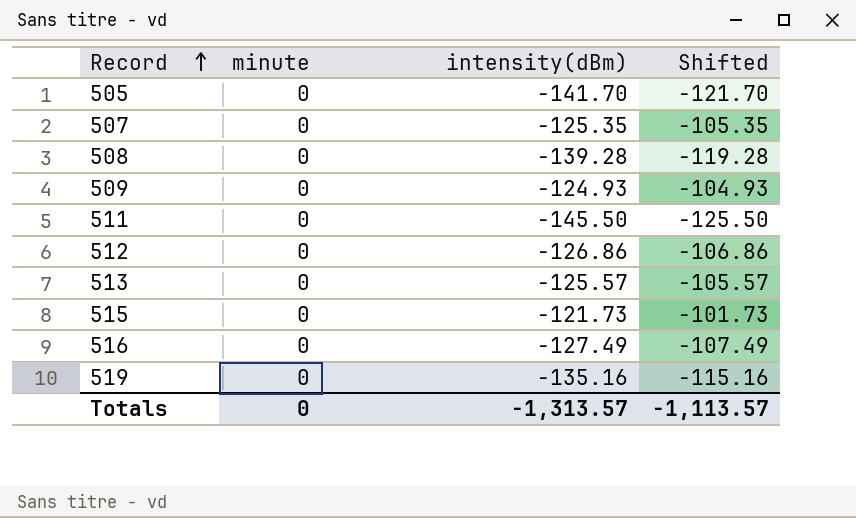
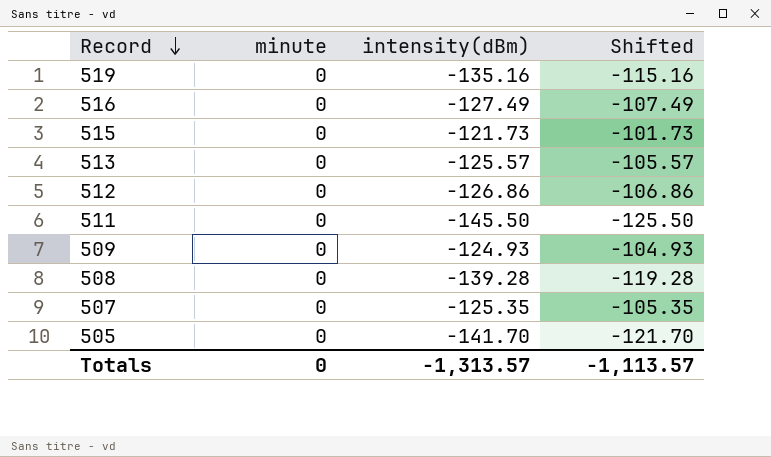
row order: Record ascending -> Record descending

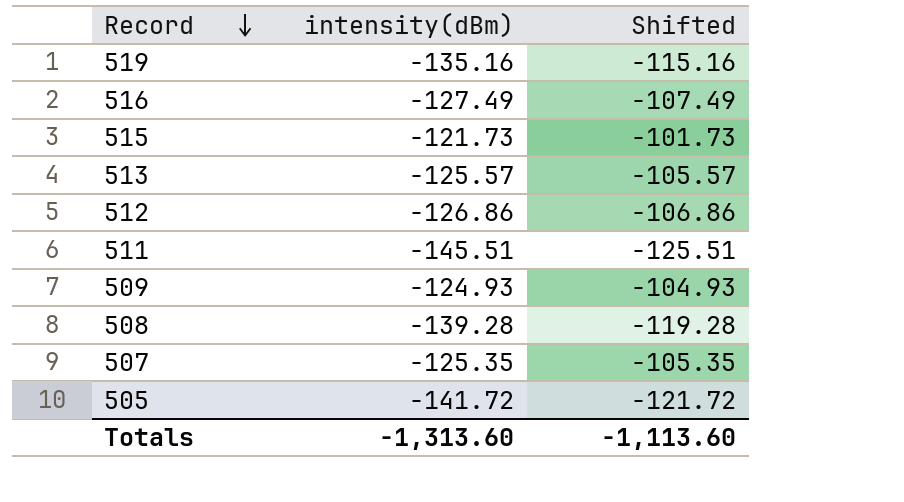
column minute | position: 2 -> none
511 | intensity(dBm): -145.50 -> -145.51
511 | Shifted: -125.50 -> -125.51
505 | intensity(dBm): -141.70 -> -141.72
505 | Shifted: -121.70 -> -121.72
Totals | intensity(dBm): -1,313.57 -> -1,313.60
Totals | Shifted: -1,113.57 -> -1,113.60

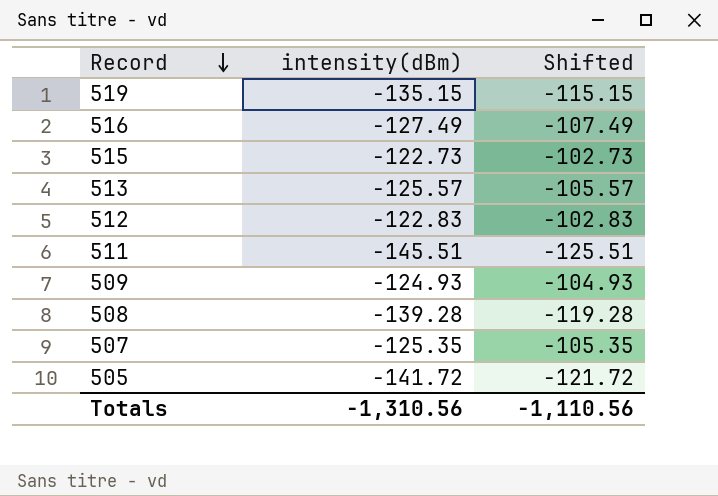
519 | intensity(dBm): -135.16 -> -135.15
519 | Shifted: -115.16 -> -115.15
515 | intensity(dBm): -121.73 -> -122.73
515 | Shifted: -101.73 -> -102.73
512 | intensity(dBm): -126.86 -> -122.83
512 | Shifted: -106.86 -> -102.83
Totals | intensity(dBm): -1,313.60 -> -1,310.56
Totals | Shifted: -1,113.60 -> -1,110.56

